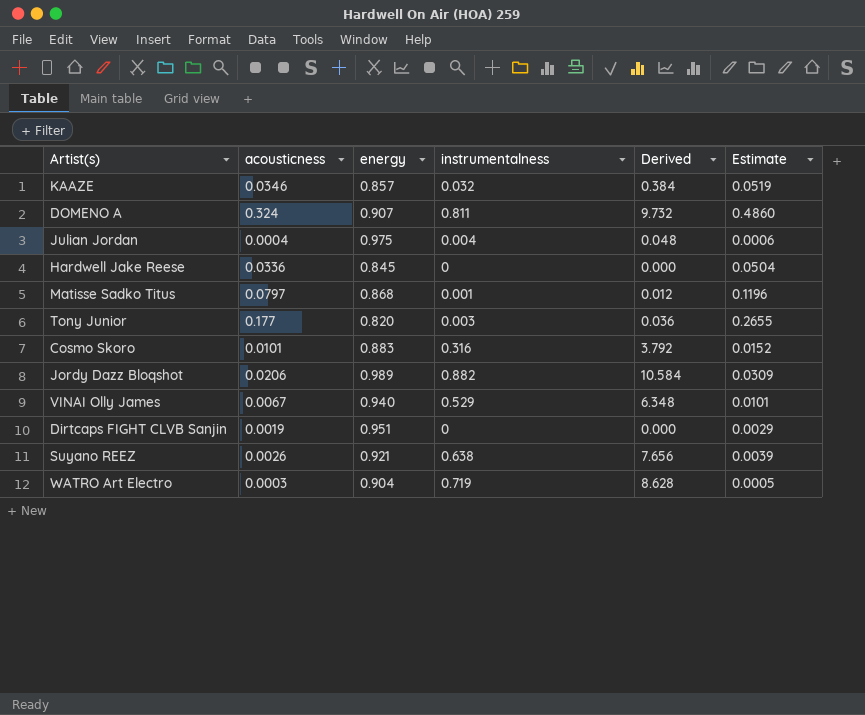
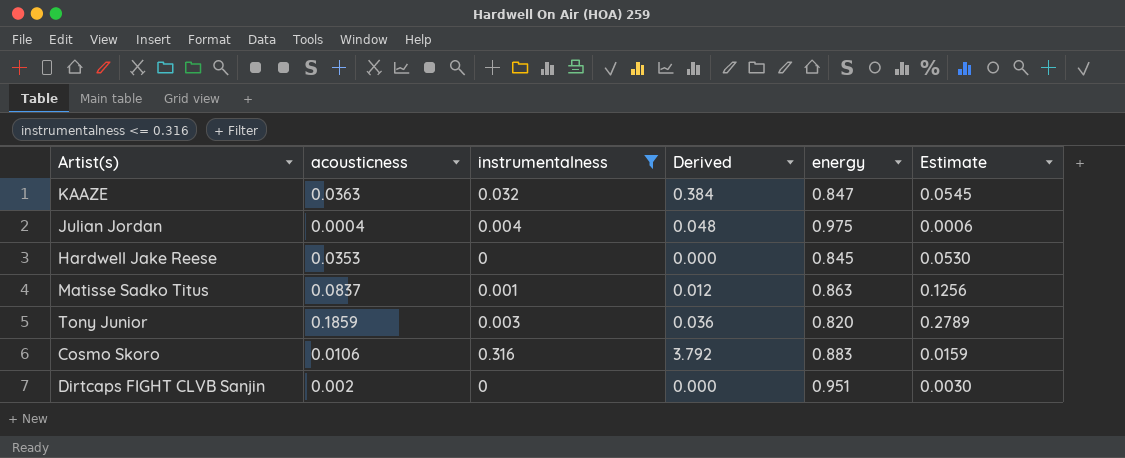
filter: none -> instrumentalness <= 0.316
column energy | position: 3 -> 5
KAAZE | acousticness: 0.0346 -> 0.0363
KAAZE | energy: 0.857 -> 0.847
KAAZE | Estimate: 0.0519 -> 0.0545
Hardwell Jake Reese | acousticness: 0.0336 -> 0.0353
Hardwell Jake Reese | Estimate: 0.0504 -> 0.0530
Matisse Sadko Titus | acousticness: 0.0797 -> 0.0837
Matisse Sadko Titus | energy: 0.868 -> 0.863
Matisse Sadko Titus | Estimate: 0.1196 -> 0.1256
Tony Junior | acousticness: 0.177 -> 0.1859
Tony Junior | Estimate: 0.2655 -> 0.2789
Cosmo Skoro | acousticness: 0.0101 -> 0.0106
Cosmo Skoro | Estimate: 0.0152 -> 0.0159
Dirtcaps FIGHT CLVB Sanjin | acousticness: 0.0019 -> 0.002
Dirtcaps FIGHT CLVB Sanjin | Estimate: 0.0029 -> 0.0030

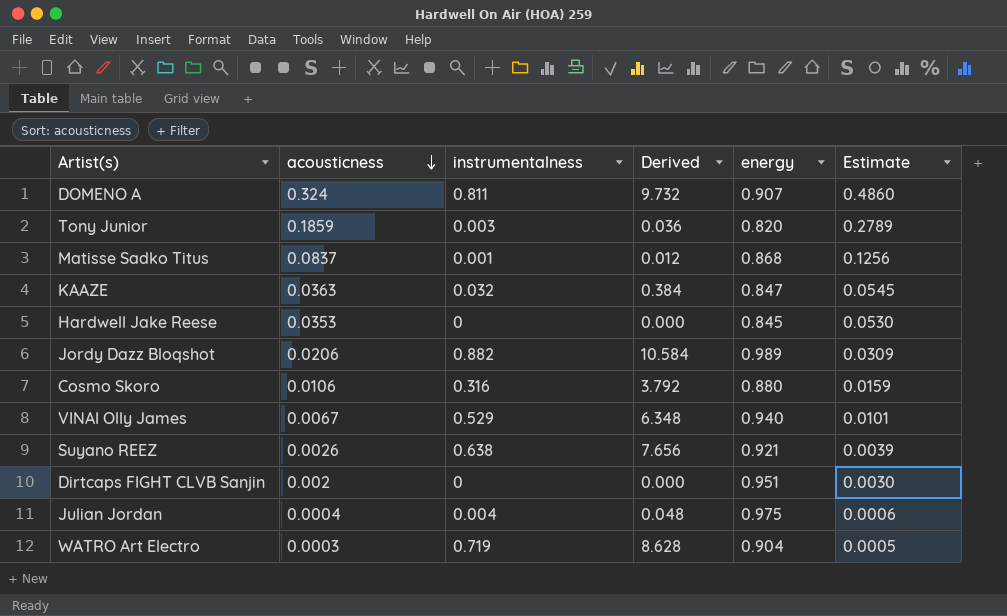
filter: instrumentalness <= 0.316 -> none
row order: none -> acousticness descending
Matisse Sadko Titus | energy: 0.863 -> 0.868
Cosmo Skoro | energy: 0.883 -> 0.880

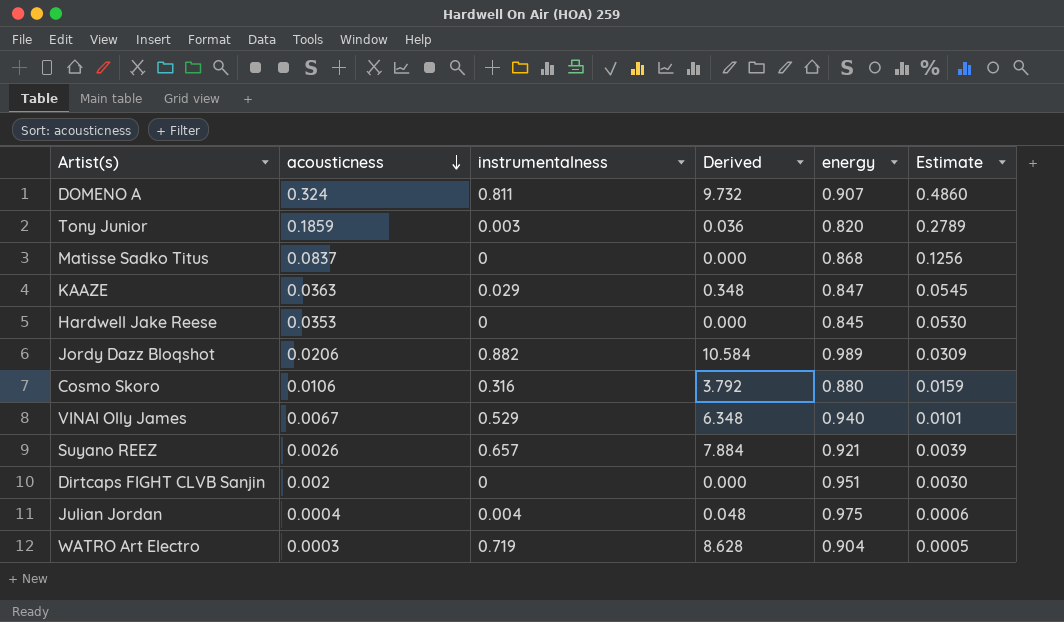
Matisse Sadko Titus | instrumentalness: 0.001 -> 0
Matisse Sadko Titus | Derived: 0.012 -> 0.000
KAAZE | instrumentalness: 0.032 -> 0.029
KAAZE | Derived: 0.384 -> 0.348
Suyano REEZ | instrumentalness: 0.638 -> 0.657
Suyano REEZ | Derived: 7.656 -> 7.884

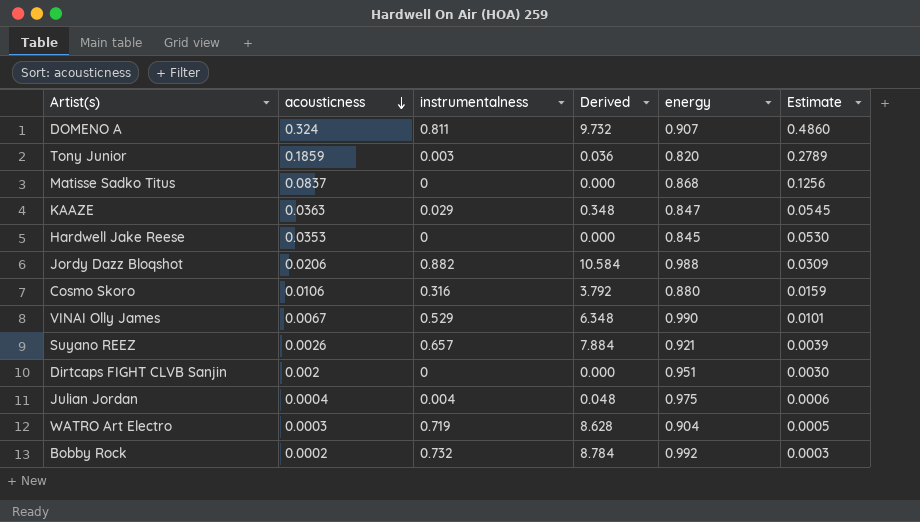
Jordy Dazz Bloqshot | energy: 0.989 -> 0.988
VINAI Olly James | energy: 0.940 -> 0.990
row Bobby Rock: none -> 0.0002 | 0.732 | 8.784 | 0.992 | 0.0003

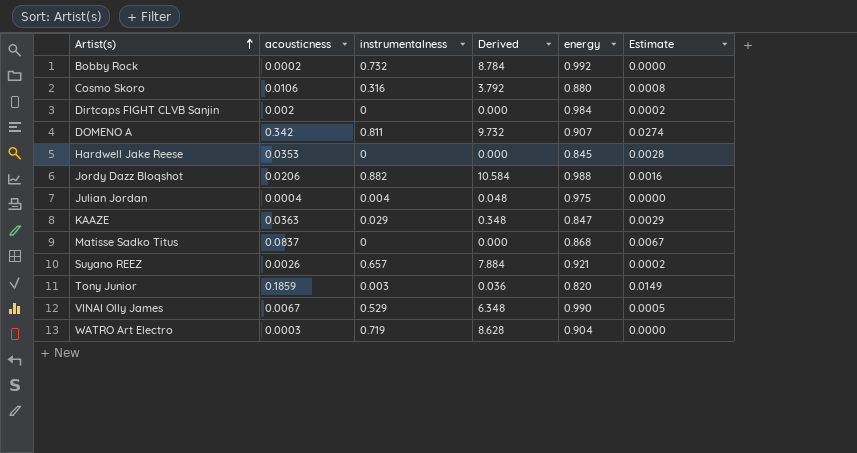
row order: acousticness descending -> Artist(s) ascending
column Estimate | formula: [acousticness] * 1.5 -> [acousticness] * 0.08
Dirtcaps FIGHT CLVB Sanjin | energy: 0.951 -> 0.984
DOMENO A | acousticness: 0.324 -> 0.342

